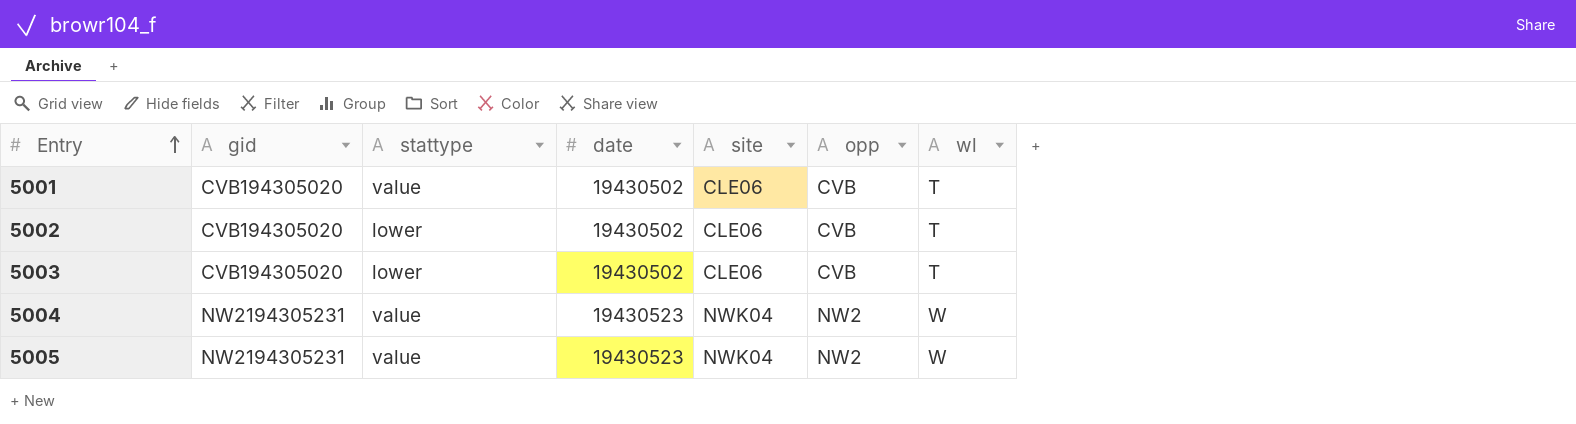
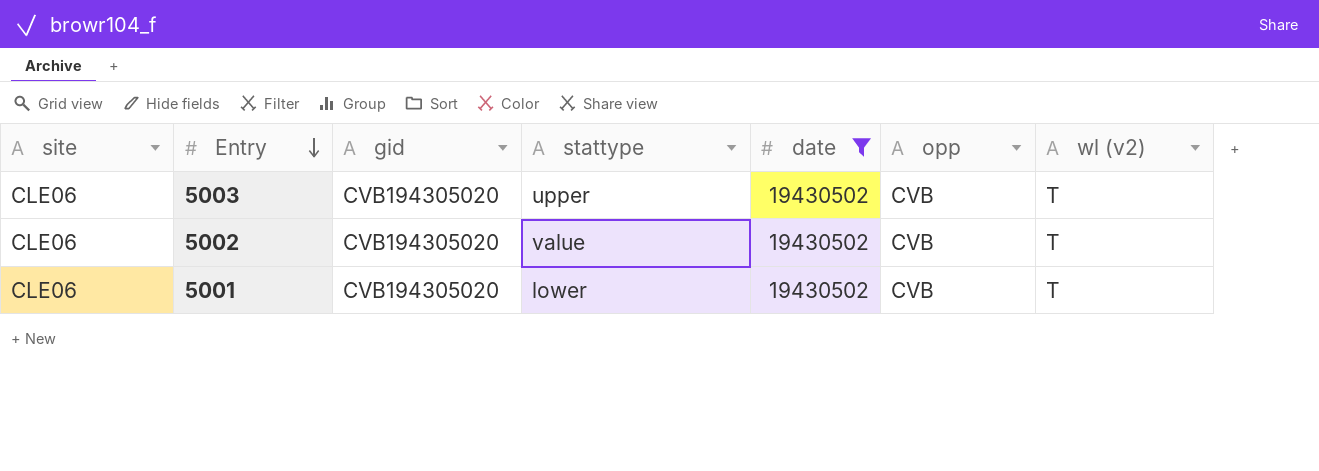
filter: none -> date = 19430502
row order: Entry ascending -> Entry descending
column site | position: 5 -> 1
column name: wl -> wl (v2)
5003 | stattype: lower -> upper
5002 | stattype: lower -> value
5001 | stattype: value -> lower

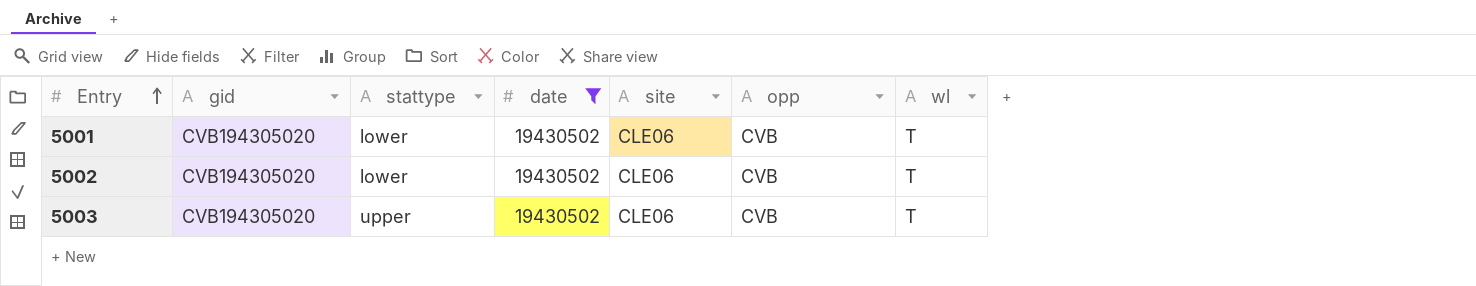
row order: Entry descending -> Entry ascending
column site | position: 1 -> 5
column name: wl (v2) -> wl
5002 | stattype: value -> lower

